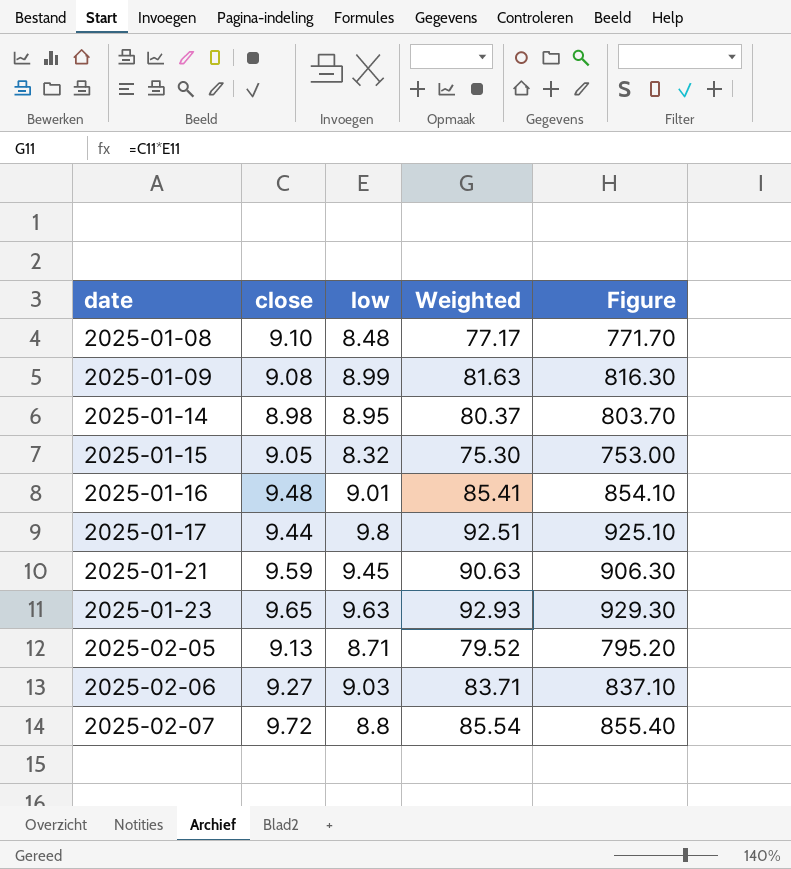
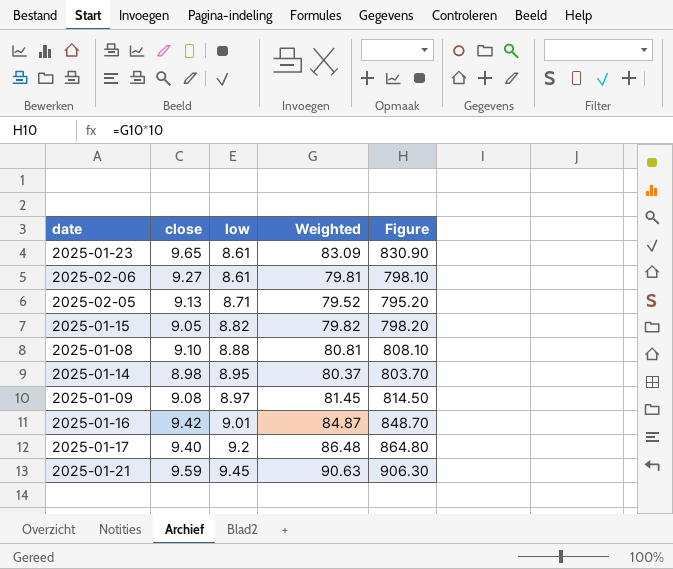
row order: date ascending -> low ascending
row 2025-02-07: 9.72 | 8.8 | 85.54 | 855.40 -> none
2025-01-23 | low: 9.63 -> 8.61
2025-01-23 | Weighted: 92.93 -> 83.09
2025-01-23 | Figure: 929.30 -> 830.90
2025-02-06 | low: 9.03 -> 8.61
2025-02-06 | Weighted: 83.71 -> 79.81
2025-02-06 | Figure: 837.10 -> 798.10
2025-01-15 | low: 8.32 -> 8.82
2025-01-15 | Weighted: 75.30 -> 79.82
2025-01-15 | Figure: 753.00 -> 798.20
2025-01-08 | low: 8.48 -> 8.88
2025-01-08 | Weighted: 77.17 -> 80.81
2025-01-08 | Figure: 771.70 -> 808.10
2025-01-09 | low: 8.99 -> 8.97
2025-01-09 | Weighted: 81.63 -> 81.45
2025-01-09 | Figure: 816.30 -> 814.50
2025-01-16 | close: 9.48 -> 9.42
2025-01-16 | Weighted: 85.41 -> 84.87
2025-01-16 | Figure: 854.10 -> 848.70
2025-01-17 | close: 9.44 -> 9.40
2025-01-17 | low: 9.8 -> 9.2
2025-01-17 | Weighted: 92.51 -> 86.48
2025-01-17 | Figure: 925.10 -> 864.80

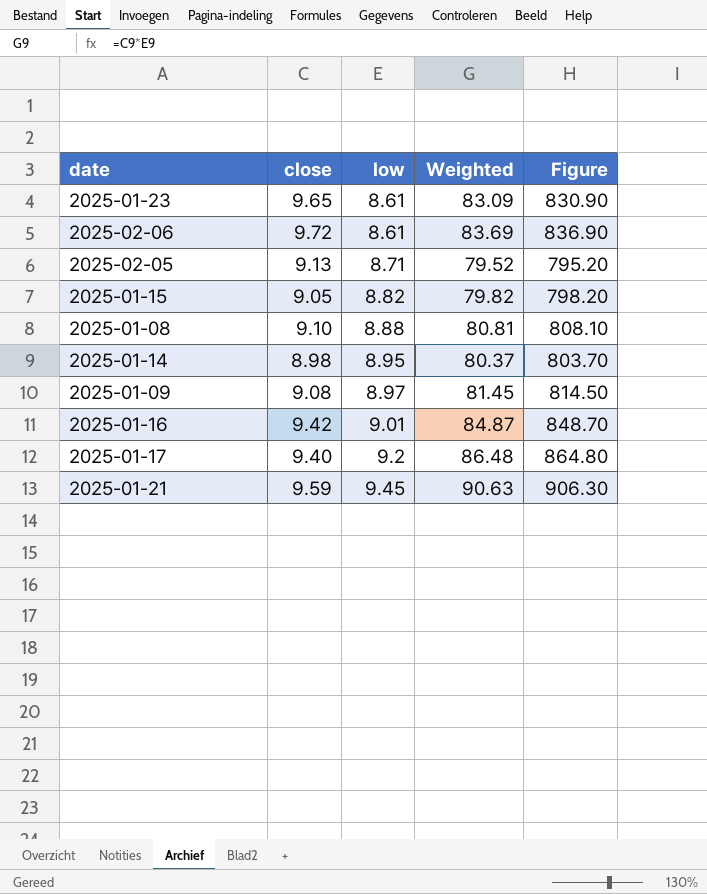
2025-02-06 | close: 9.27 -> 9.72
2025-02-06 | Weighted: 79.81 -> 83.69
2025-02-06 | Figure: 798.10 -> 836.90

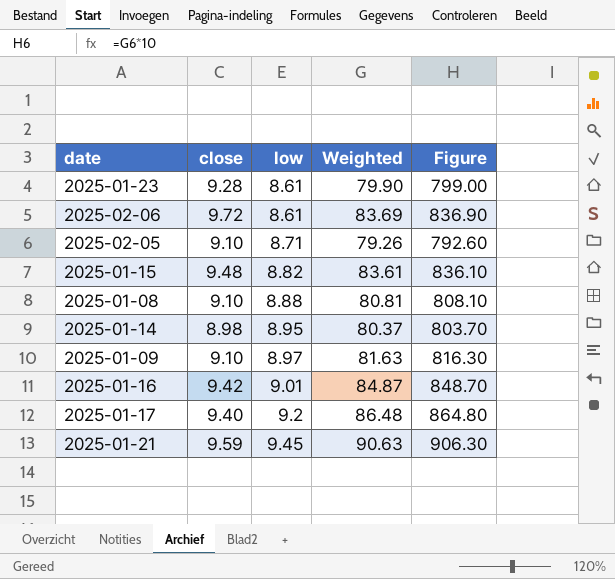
2025-01-23 | close: 9.65 -> 9.28
2025-01-23 | Weighted: 83.09 -> 79.90
2025-01-23 | Figure: 830.90 -> 799.00
2025-02-05 | close: 9.13 -> 9.10
2025-02-05 | Weighted: 79.52 -> 79.26
2025-02-05 | Figure: 795.20 -> 792.60
2025-01-15 | close: 9.05 -> 9.48
2025-01-15 | Weighted: 79.82 -> 83.61
2025-01-15 | Figure: 798.20 -> 836.10
2025-01-09 | close: 9.08 -> 9.10
2025-01-09 | Weighted: 81.45 -> 81.63
2025-01-09 | Figure: 814.50 -> 816.30

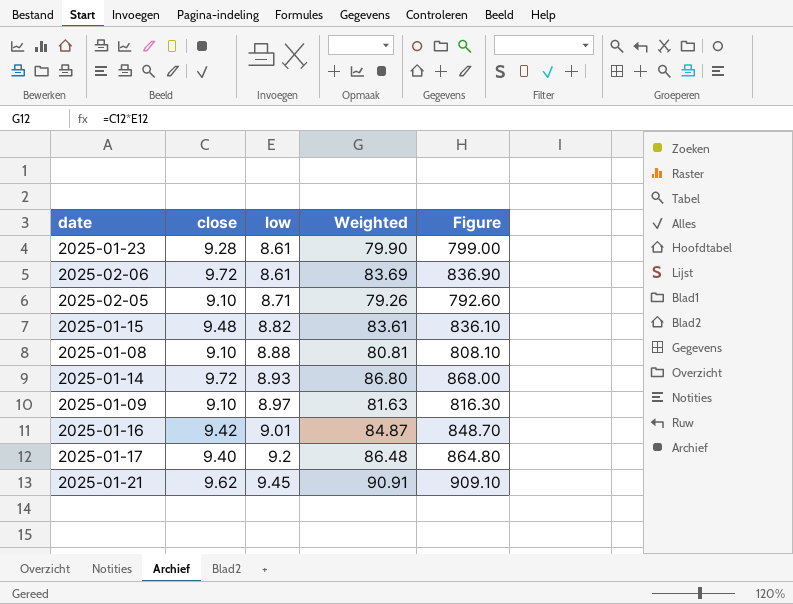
2025-01-14 | close: 8.98 -> 9.72
2025-01-14 | low: 8.95 -> 8.93
2025-01-14 | Weighted: 80.37 -> 86.80
2025-01-14 | Figure: 803.70 -> 868.00
2025-01-21 | close: 9.59 -> 9.62
2025-01-21 | Weighted: 90.63 -> 90.91
2025-01-21 | Figure: 906.30 -> 909.10

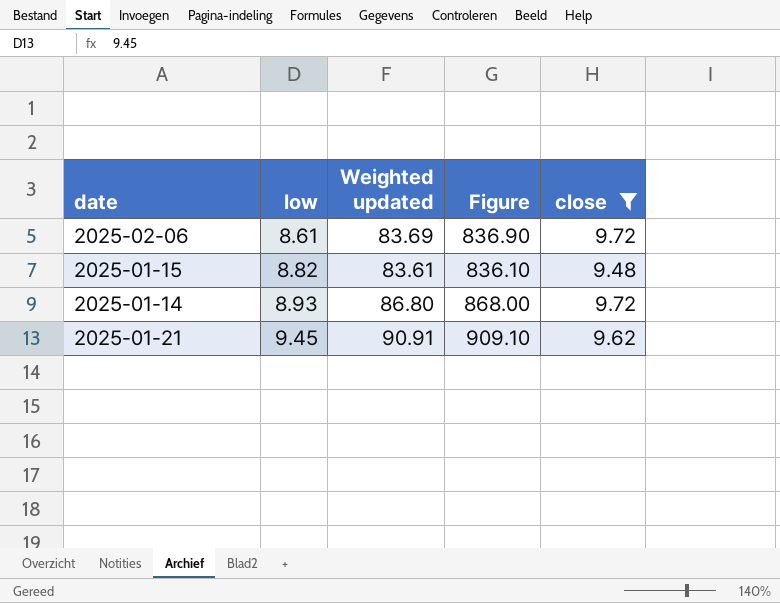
filter: none -> close >= 9.48
column name: Weighted -> Weighted updated
column close | position: 2 -> 5

